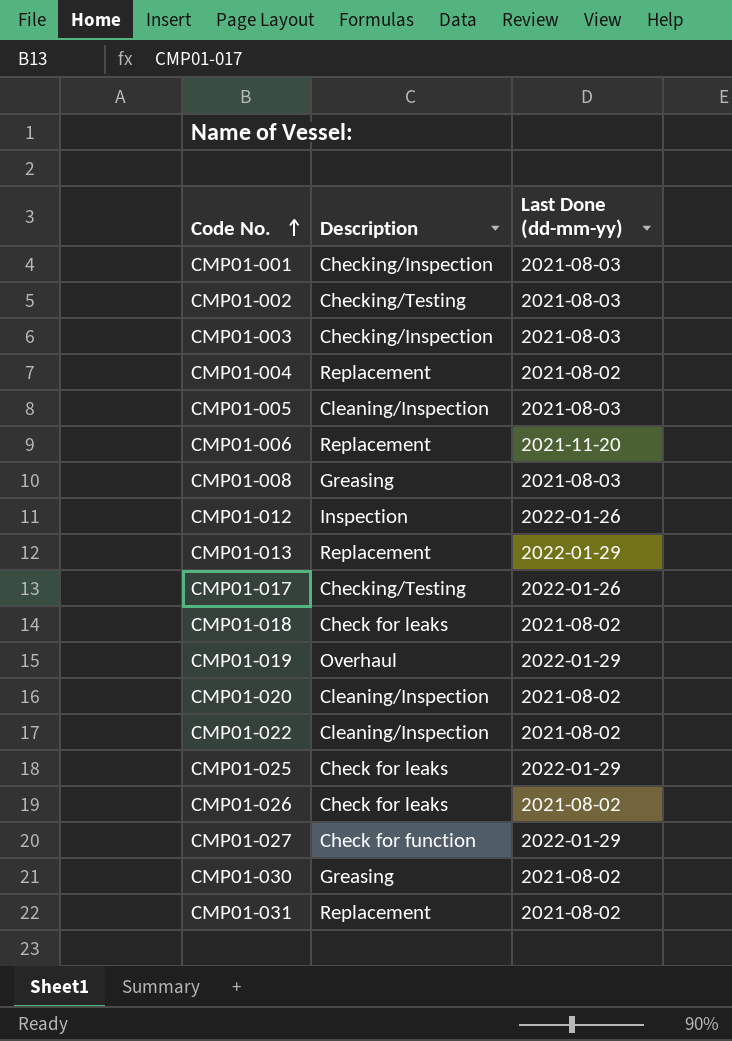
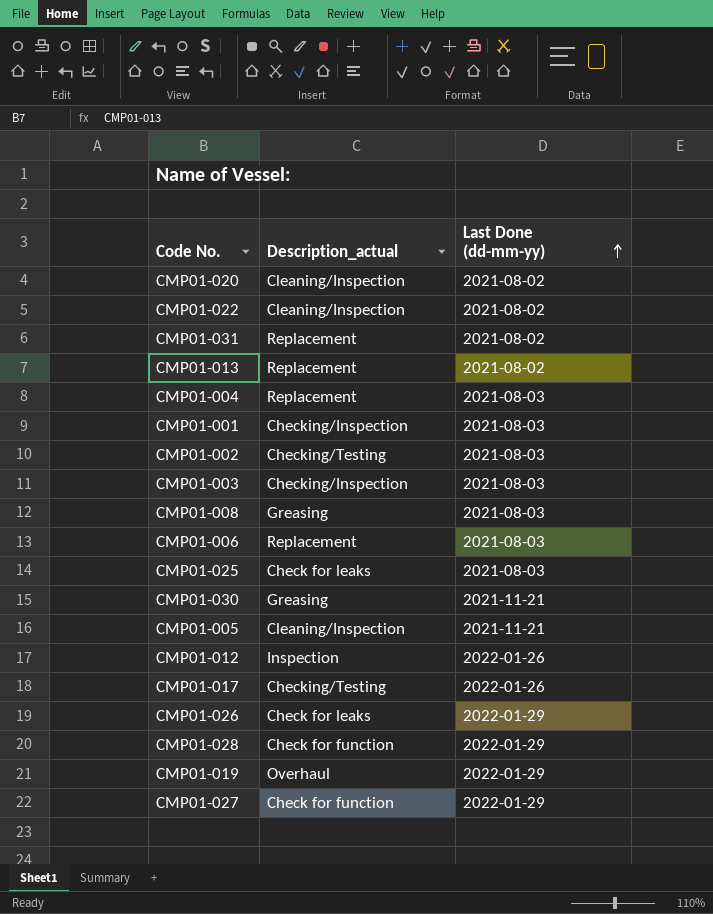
row order: Code No. ascending -> Last Done (dd-mm-yy) ascending
column name: Description -> Description_actual
row CMP01-018: Check for leaks | 2021-08-02 -> none
CMP01-013 | Last Done (dd-mm-yy): 2022-01-29 -> 2021-08-02
CMP01-004 | Last Done (dd-mm-yy): 2021-08-02 -> 2021-08-03
CMP01-006 | Last Done (dd-mm-yy): 2021-11-20 -> 2021-08-03
CMP01-025 | Last Done (dd-mm-yy): 2022-01-29 -> 2021-08-03
CMP01-030 | Last Done (dd-mm-yy): 2021-08-02 -> 2021-11-21
CMP01-005 | Last Done (dd-mm-yy): 2021-08-03 -> 2021-11-21
CMP01-026 | Last Done (dd-mm-yy): 2021-08-02 -> 2022-01-29
row CMP01-028: none -> Check for function | 2022-01-29

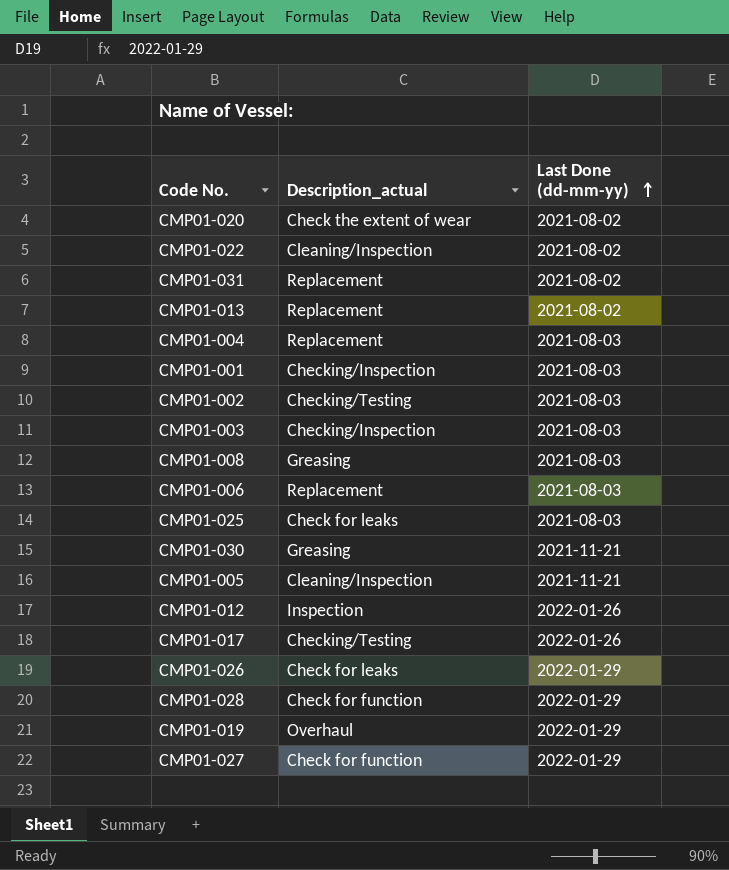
CMP01-020 | Description_actual: Cleaning/Inspection -> Check the extent of wear

